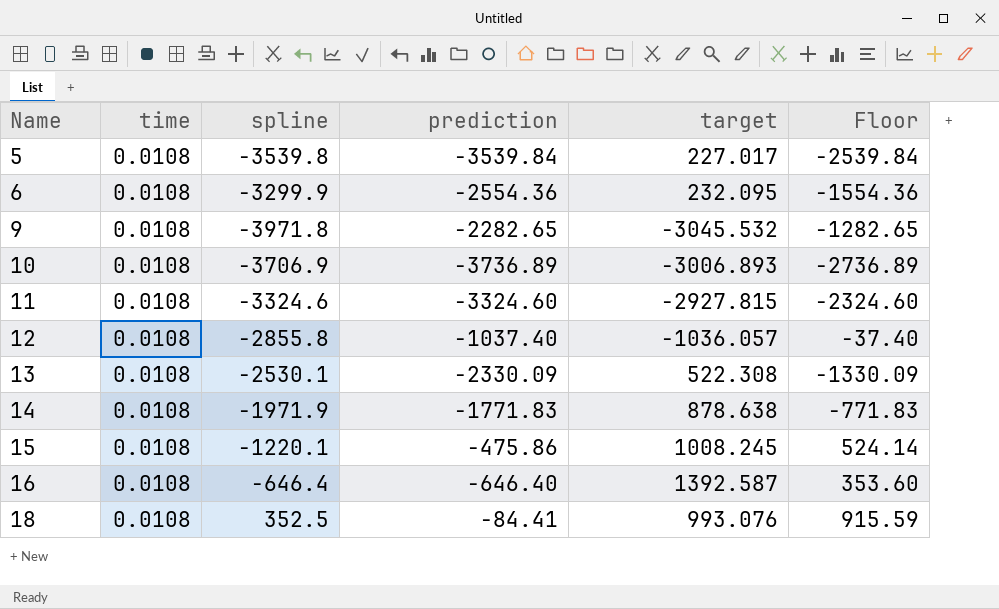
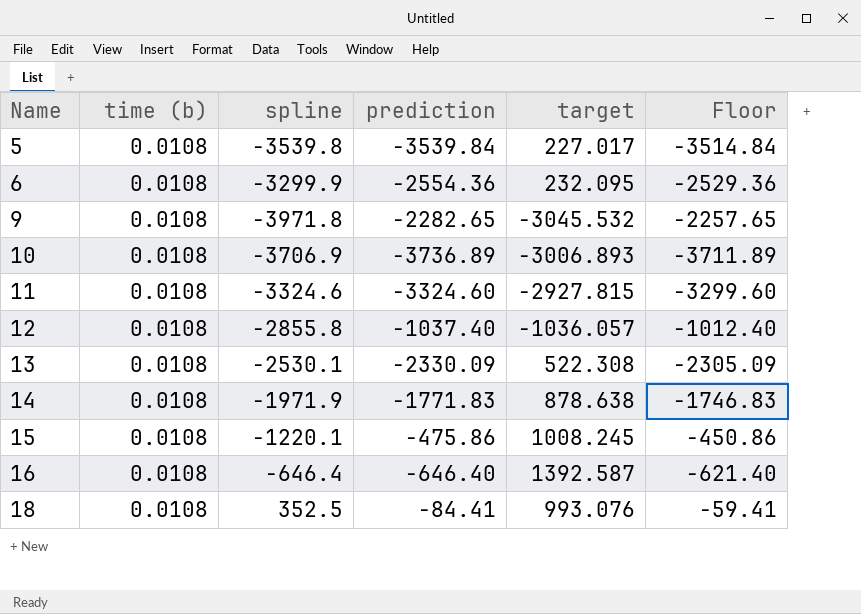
column name: time -> time (b)
column Floor | formula: [prediction] + 1000 -> [prediction] + 25

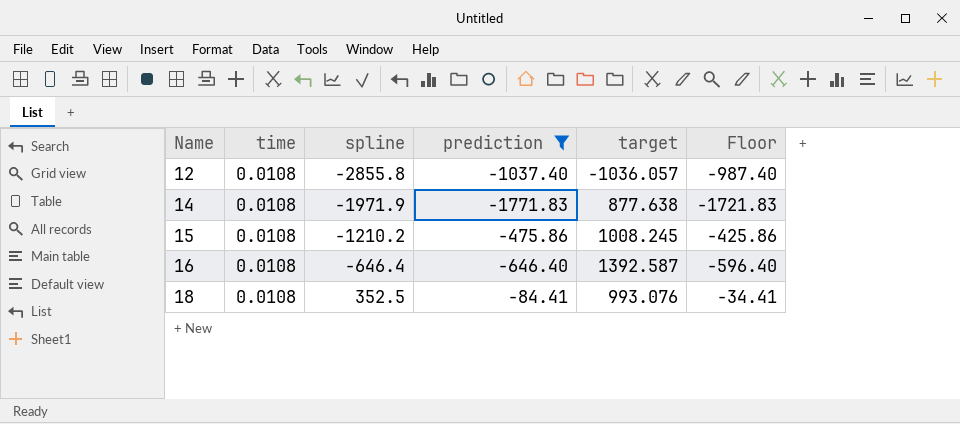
filter: none -> prediction >= -1771.83
column name: time (b) -> time
column Floor | formula: [prediction] + 25 -> [prediction] + 50
14 | target: 878.638 -> 877.638
15 | spline: -1220.1 -> -1210.2

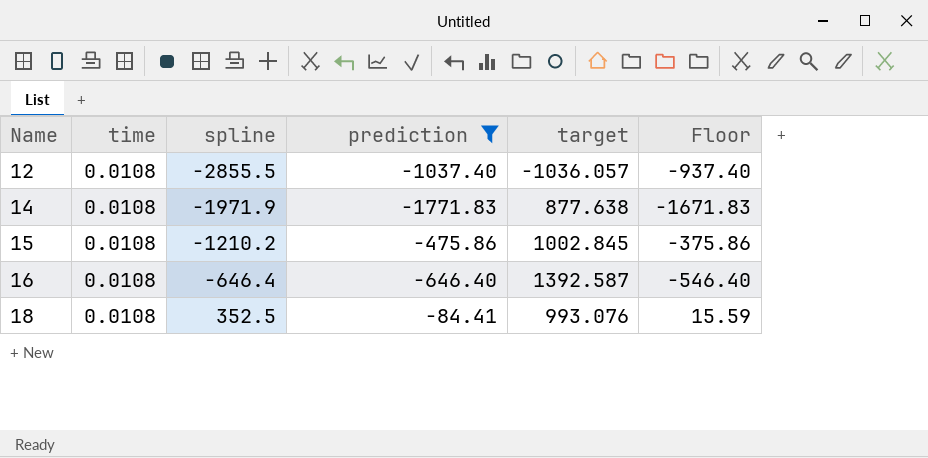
column Floor | formula: [prediction] + 50 -> [prediction] + 100
12 | spline: -2855.8 -> -2855.5
15 | target: 1008.245 -> 1002.845

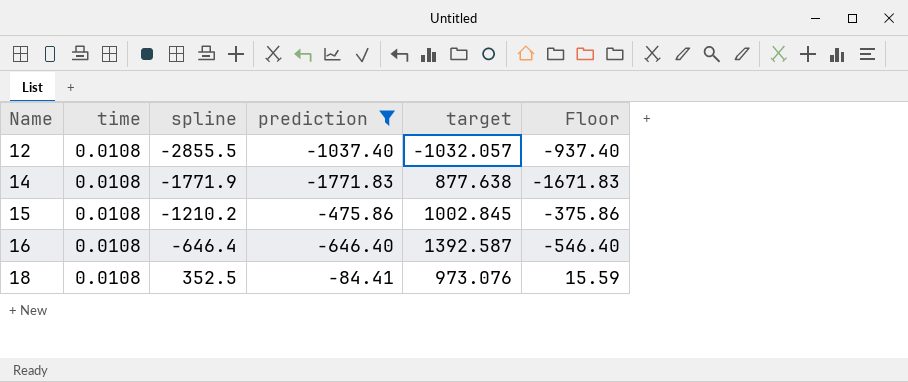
12 | target: -1036.057 -> -1032.057
14 | spline: -1971.9 -> -1771.9
18 | target: 993.076 -> 973.076

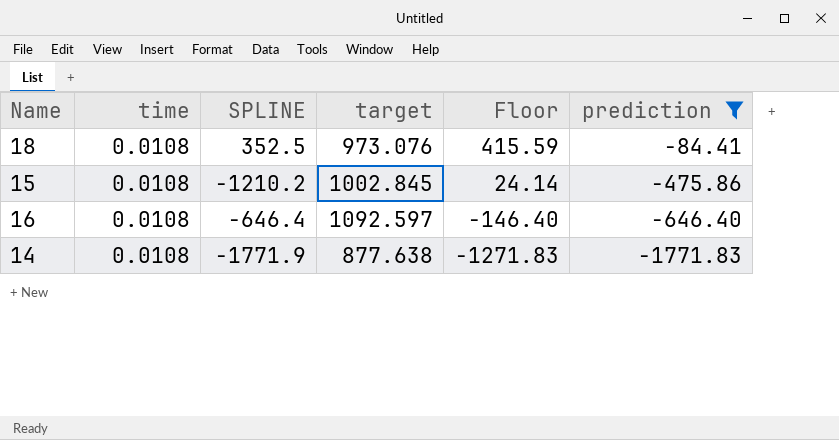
row order: Name ascending -> Floor descending
column name: spline -> SPLINE
column Floor | formula: [prediction] + 100 -> [prediction] + 500
column prediction | position: 4 -> 6
row 12: 0.0108 | -2855.5 | -1037.40 | -1032.057 | -937.40 -> none
16 | target: 1392.587 -> 1092.597

